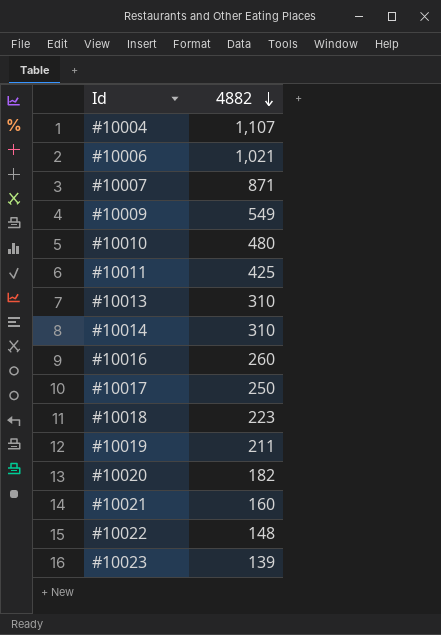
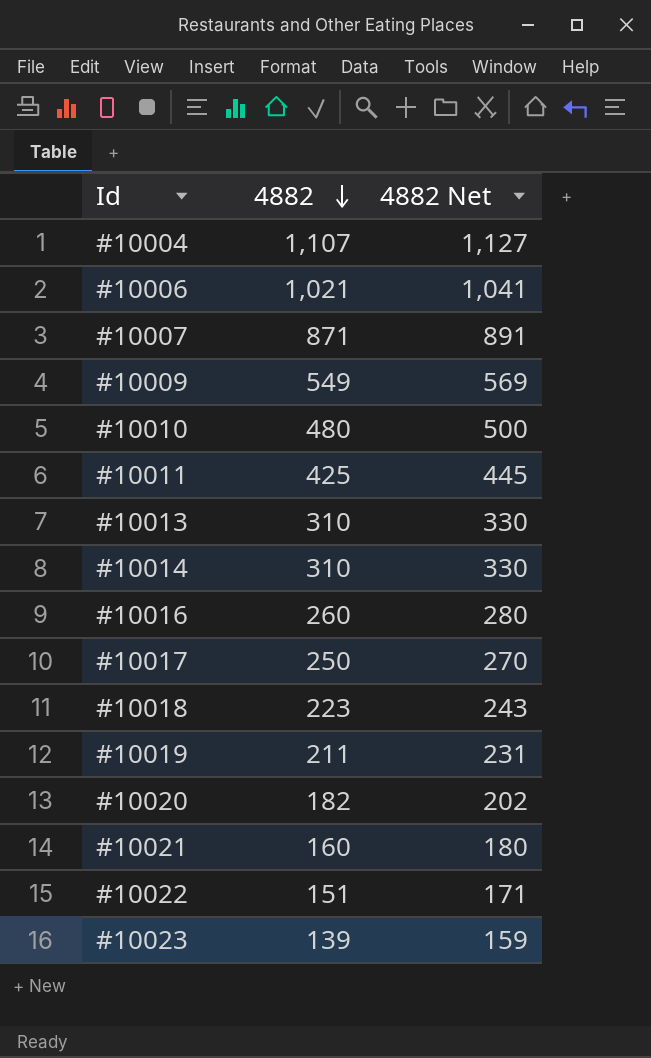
column 4882 Net | formula: none -> [4882] + 20
#10022 | 4882: 148 -> 151

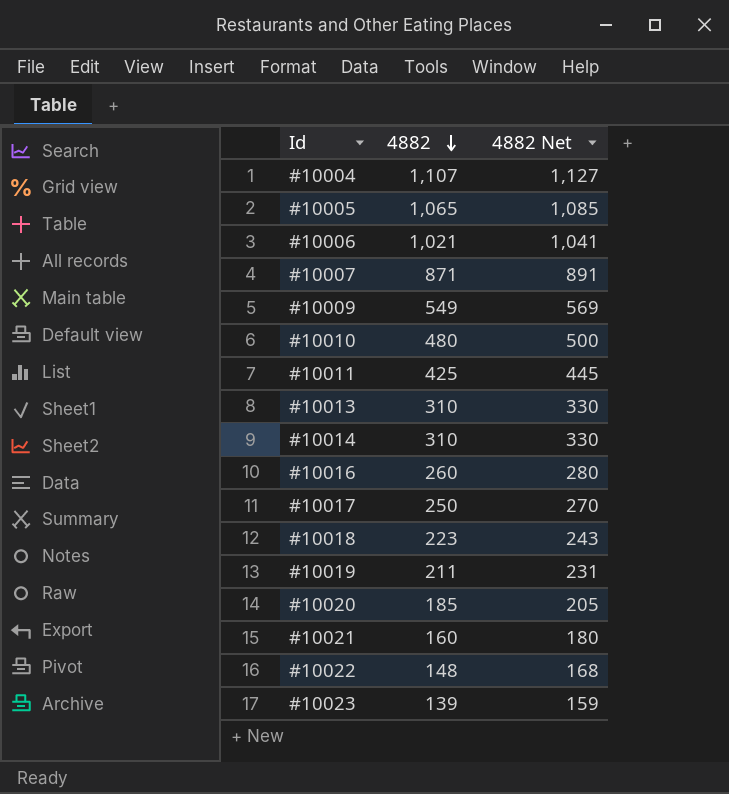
row #10005: none -> 1,065 | 1,085
#10020 | 4882: 182 -> 185
#10020 | 4882 Net: 202 -> 205
#10022 | 4882: 151 -> 148
#10022 | 4882 Net: 171 -> 168

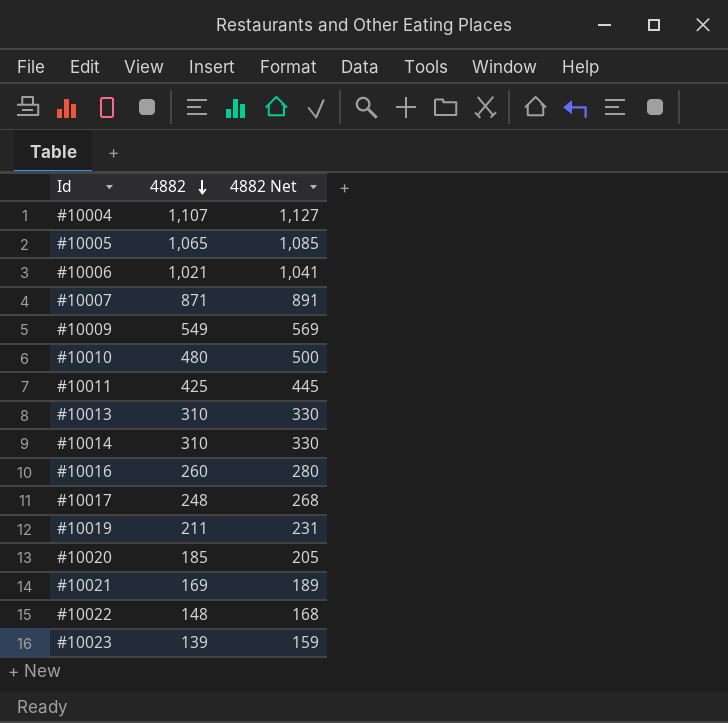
row #10018: 223 | 243 -> none
#10017 | 4882: 250 -> 248
#10017 | 4882 Net: 270 -> 268
#10021 | 4882: 160 -> 169
#10021 | 4882 Net: 180 -> 189

